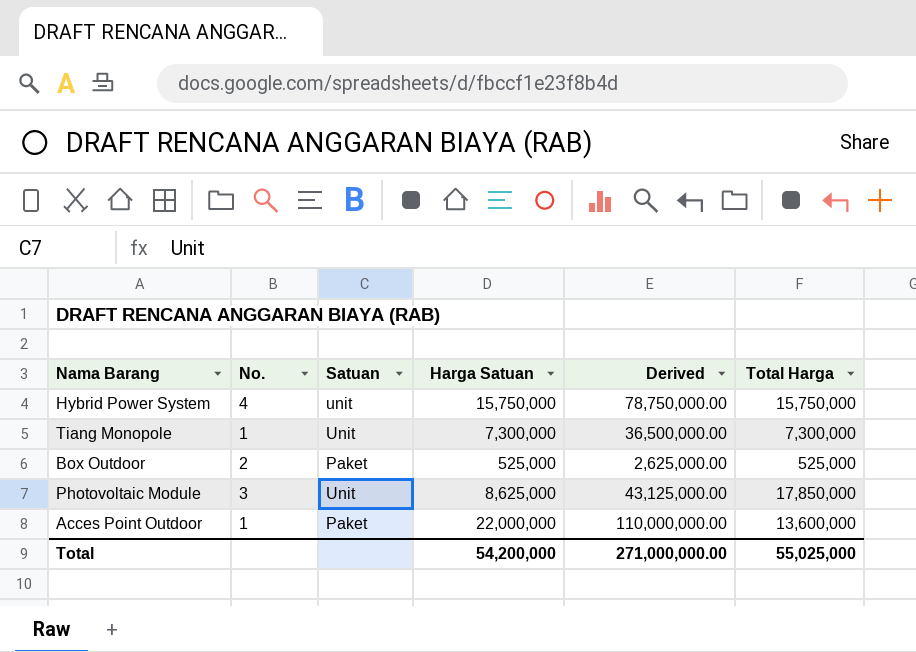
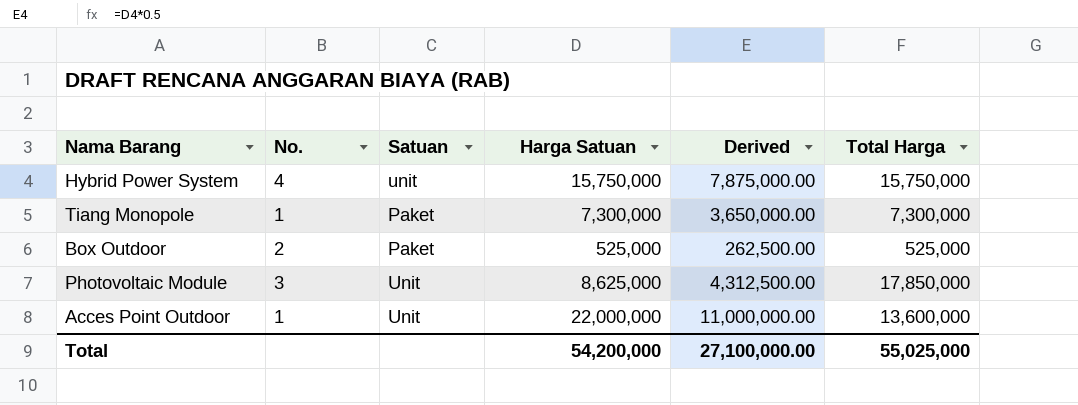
column Derived | formula: [Harga Satuan] * 5 -> [Harga Satuan] * 0.5
Tiang Monopole | Satuan: Unit -> Paket
Acces Point Outdoor | Satuan: Paket -> Unit
Total | Derived: 271,000,000.00 -> 27,100,000.00

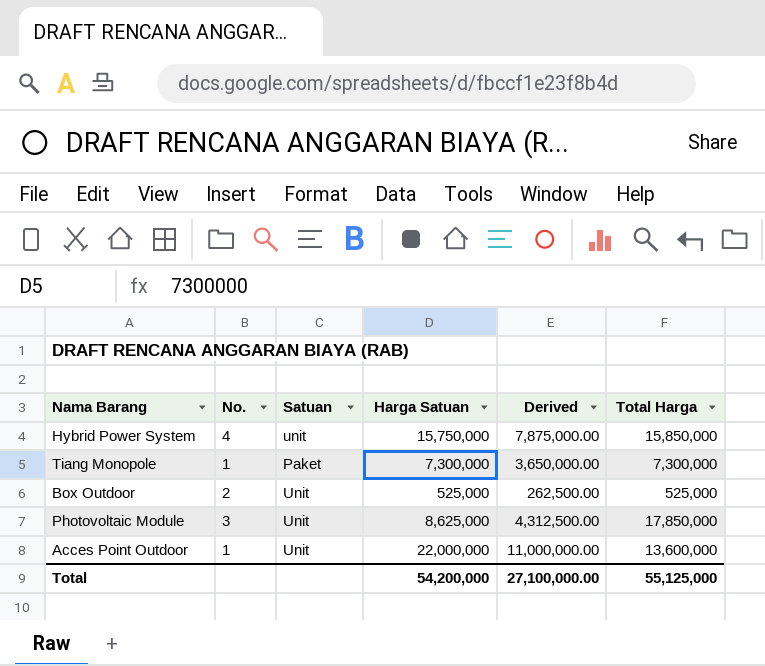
Hybrid Power System | Total Harga: 15,750,000 -> 15,850,000
Box Outdoor | Satuan: Paket -> Unit
Total | Total Harga: 55,025,000 -> 55,125,000

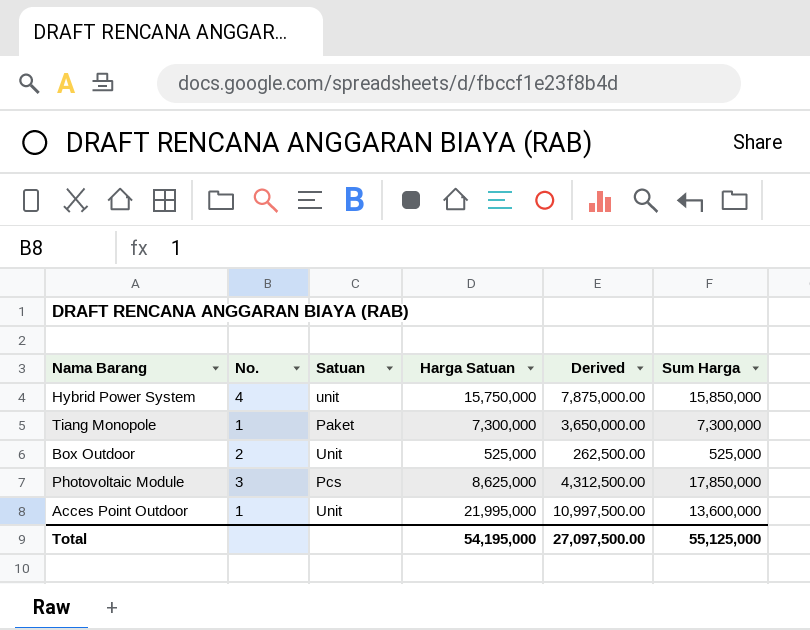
column name: Total Harga -> Sum Harga
Photovoltaic Module | Satuan: Unit -> Pcs
Acces Point Outdoor | Harga Satuan: 22,000,000 -> 21,995,000
Acces Point Outdoor | Derived: 11,000,000.00 -> 10,997,500.00
Total | Harga Satuan: 54,200,000 -> 54,195,000
Total | Derived: 27,100,000.00 -> 27,097,500.00

